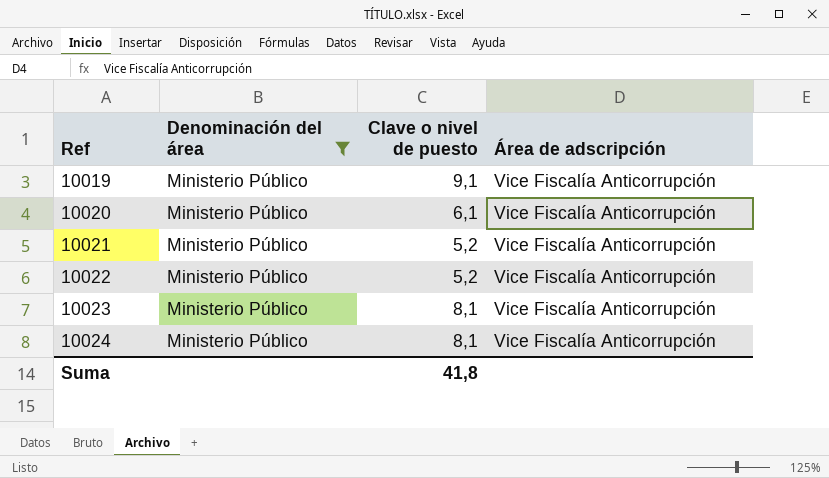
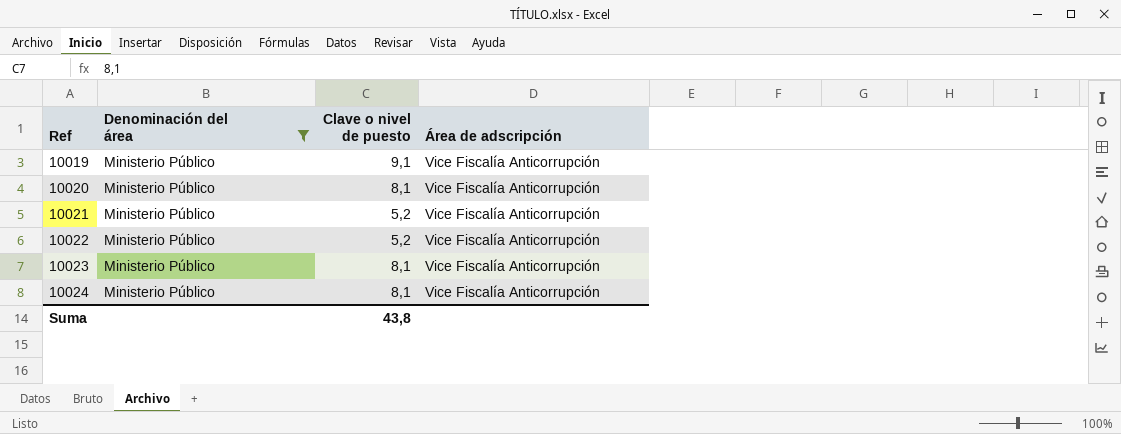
10020 | Clave o nivel de puesto: 6,1 -> 8,1
Suma | Clave o nivel de puesto: 41,8 -> 43,8

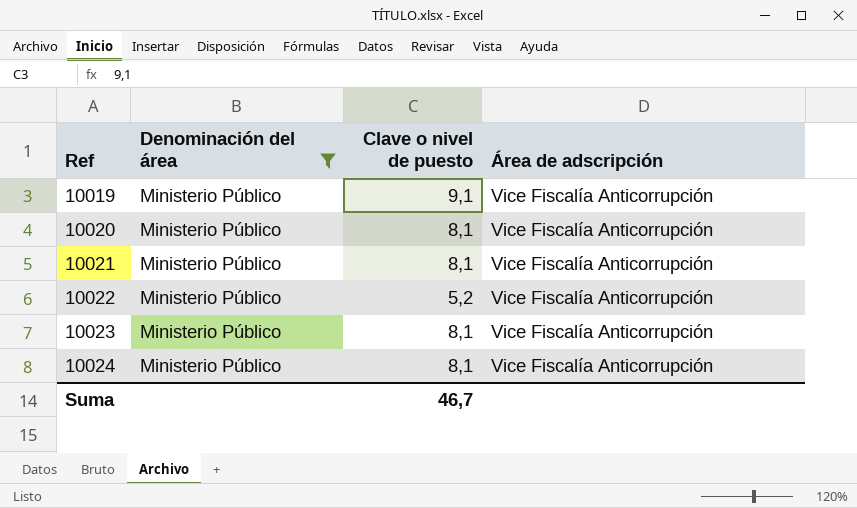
10021 | Clave o nivel de puesto: 5,2 -> 8,1
Suma | Clave o nivel de puesto: 43,8 -> 46,7

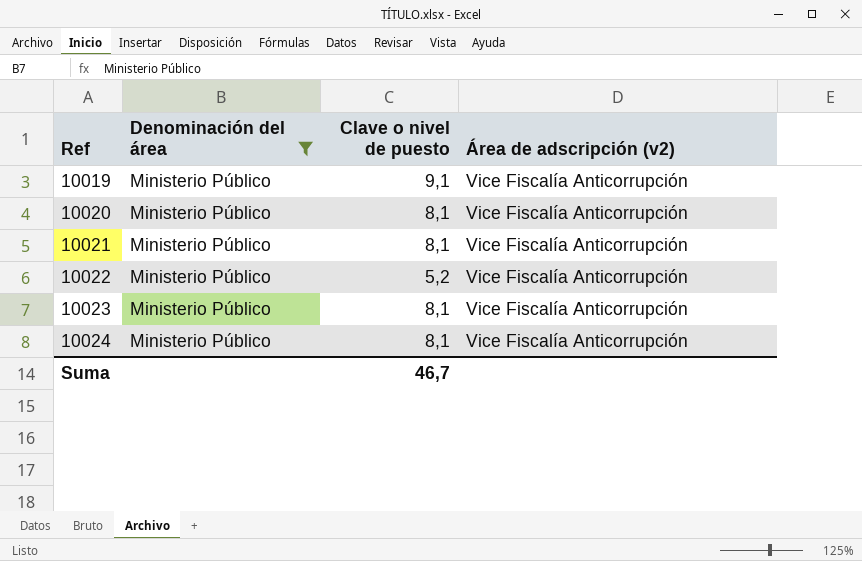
column name: Área de adscripción -> Área de adscripción (v2)

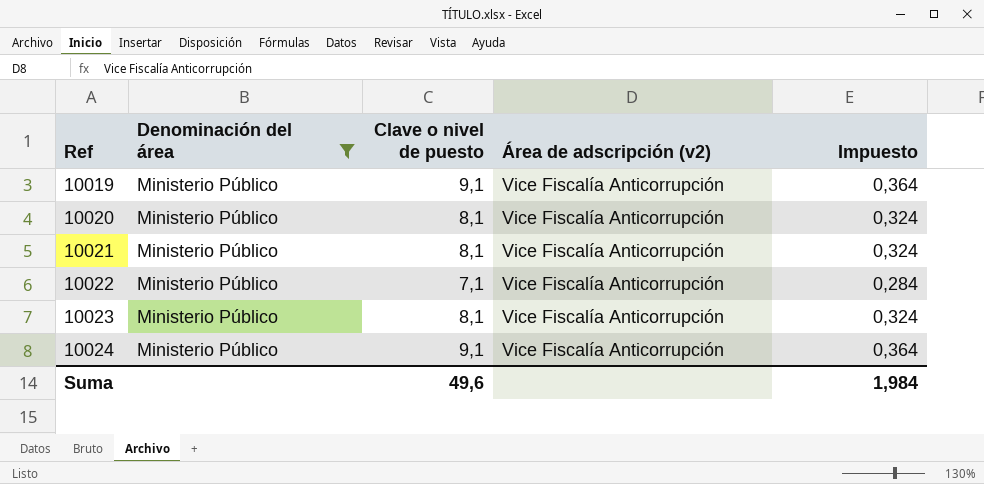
column Impuesto | formula: none -> [Clave o nivel de puesto] * 0,04
10022 | Clave o nivel de puesto: 5,2 -> 7,1
10024 | Clave o nivel de puesto: 8,1 -> 9,1
Suma | Clave o nivel de puesto: 46,7 -> 49,6

